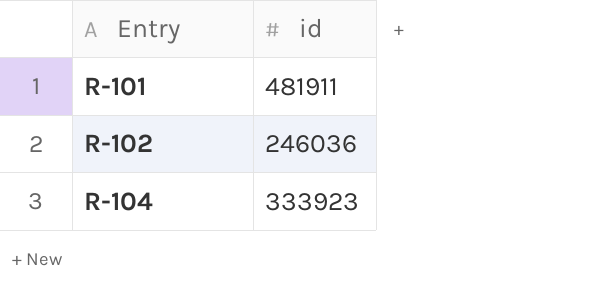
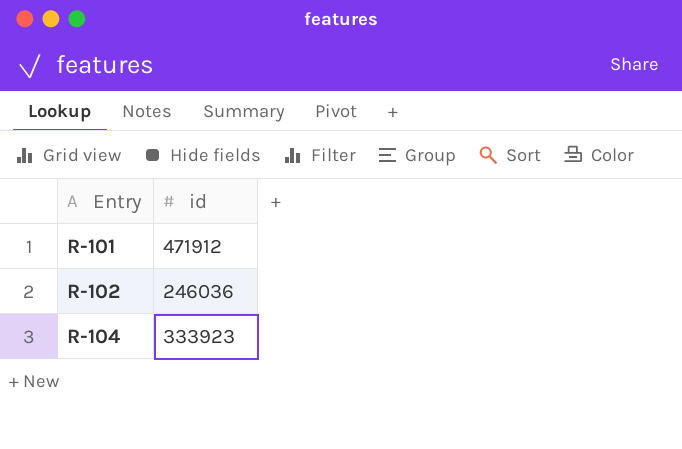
R-101 | id: 481911 -> 471912

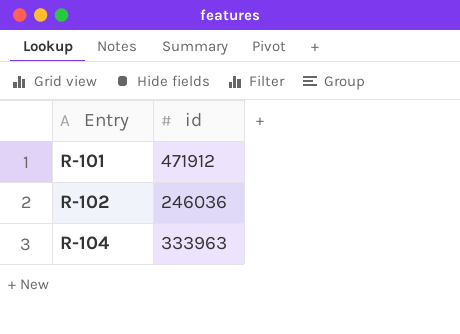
R-104 | id: 333923 -> 333963

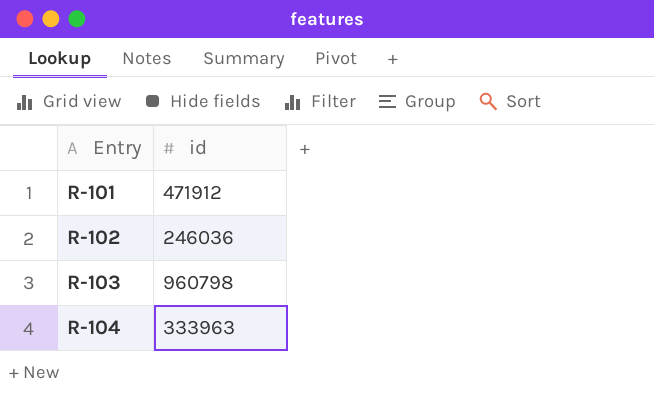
row R-103: none -> 960798

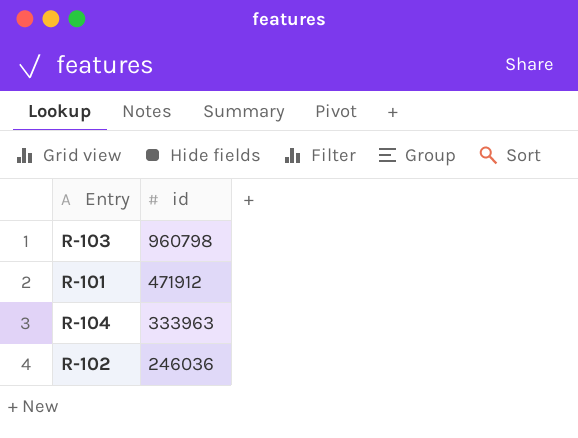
row order: Entry ascending -> id descending

